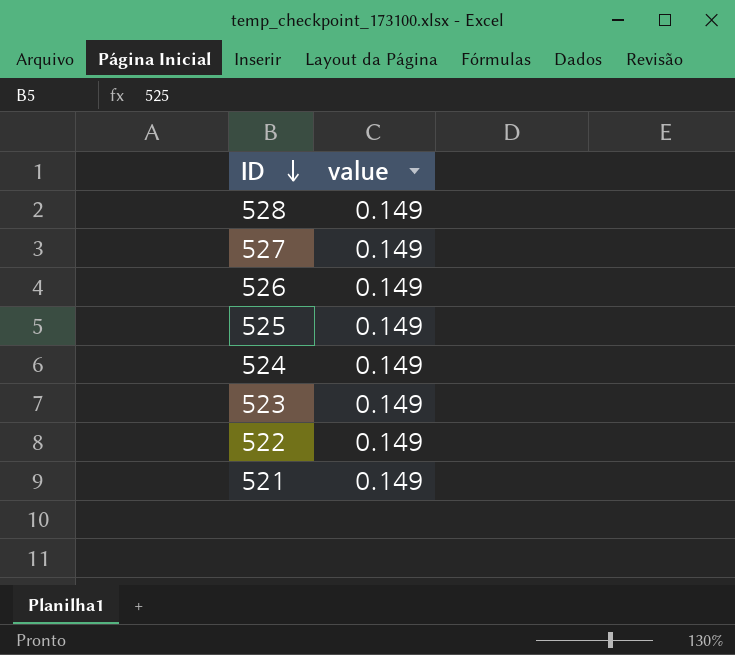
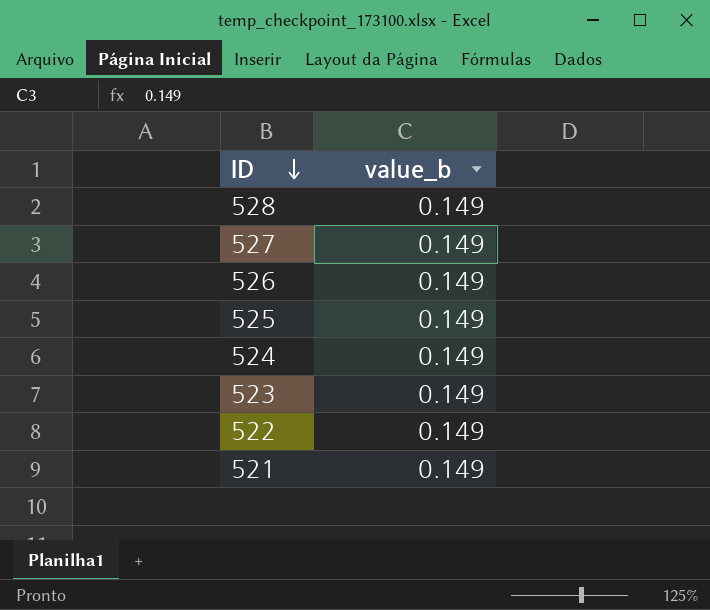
column name: value -> value_b

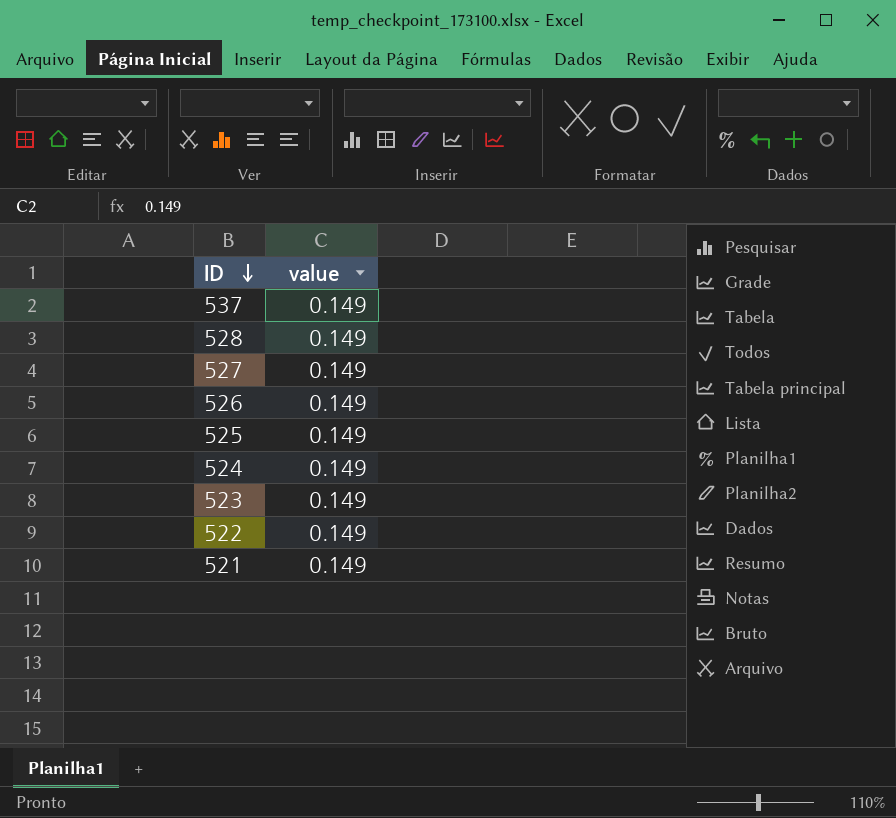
column name: value_b -> value
row 537: none -> 0.149

